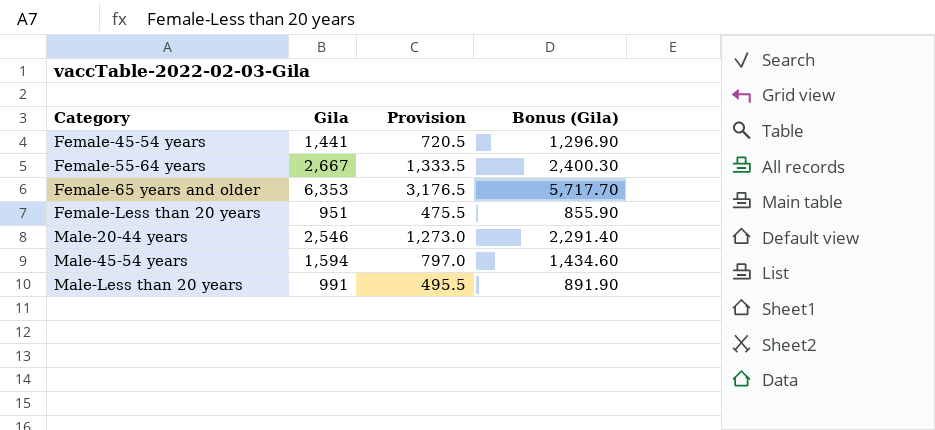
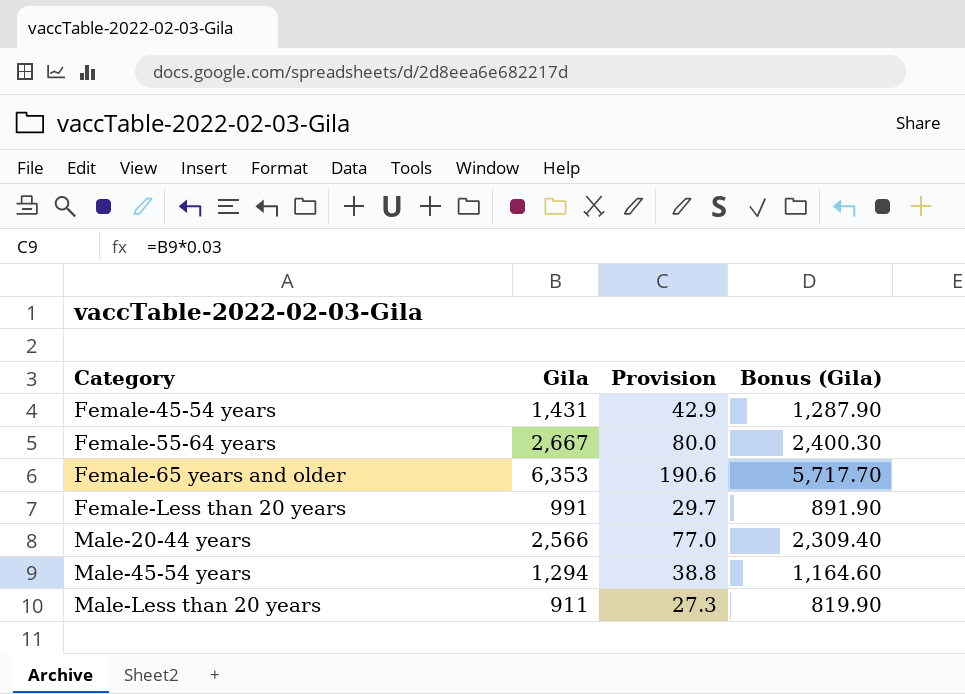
column Provision | formula: [Gila] * 0.5 -> [Gila] * 0.03
Female-45-54 years | Gila: 1,441 -> 1,431
Female-45-54 years | Bonus (Gila): 1,296.90 -> 1,287.90
Female-Less than 20 years | Gila: 951 -> 991
Female-Less than 20 years | Bonus (Gila): 855.90 -> 891.90
Male-20-44 years | Gila: 2,546 -> 2,566
Male-20-44 years | Bonus (Gila): 2,291.40 -> 2,309.40
Male-45-54 years | Gila: 1,594 -> 1,294
Male-45-54 years | Bonus (Gila): 1,434.60 -> 1,164.60
Male-Less than 20 years | Gila: 991 -> 911
Male-Less than 20 years | Bonus (Gila): 891.90 -> 819.90

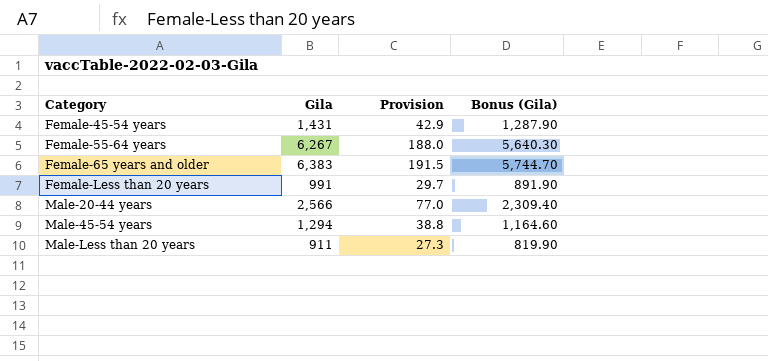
Female-55-64 years | Gila: 2,667 -> 6,267
Female-55-64 years | Provision: 80.0 -> 188.0
Female-55-64 years | Bonus (Gila): 2,400.30 -> 5,640.30
Female-65 years and older | Gila: 6,353 -> 6,383
Female-65 years and older | Provision: 190.6 -> 191.5
Female-65 years and older | Bonus (Gila): 5,717.70 -> 5,744.70

